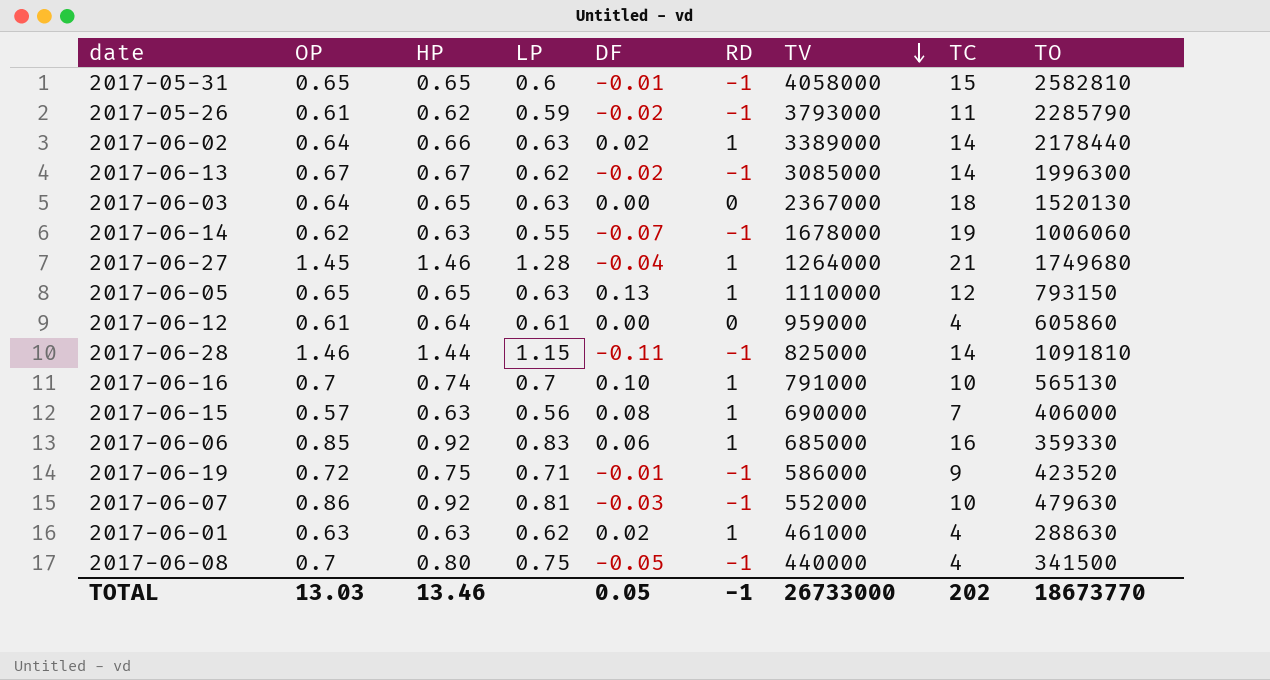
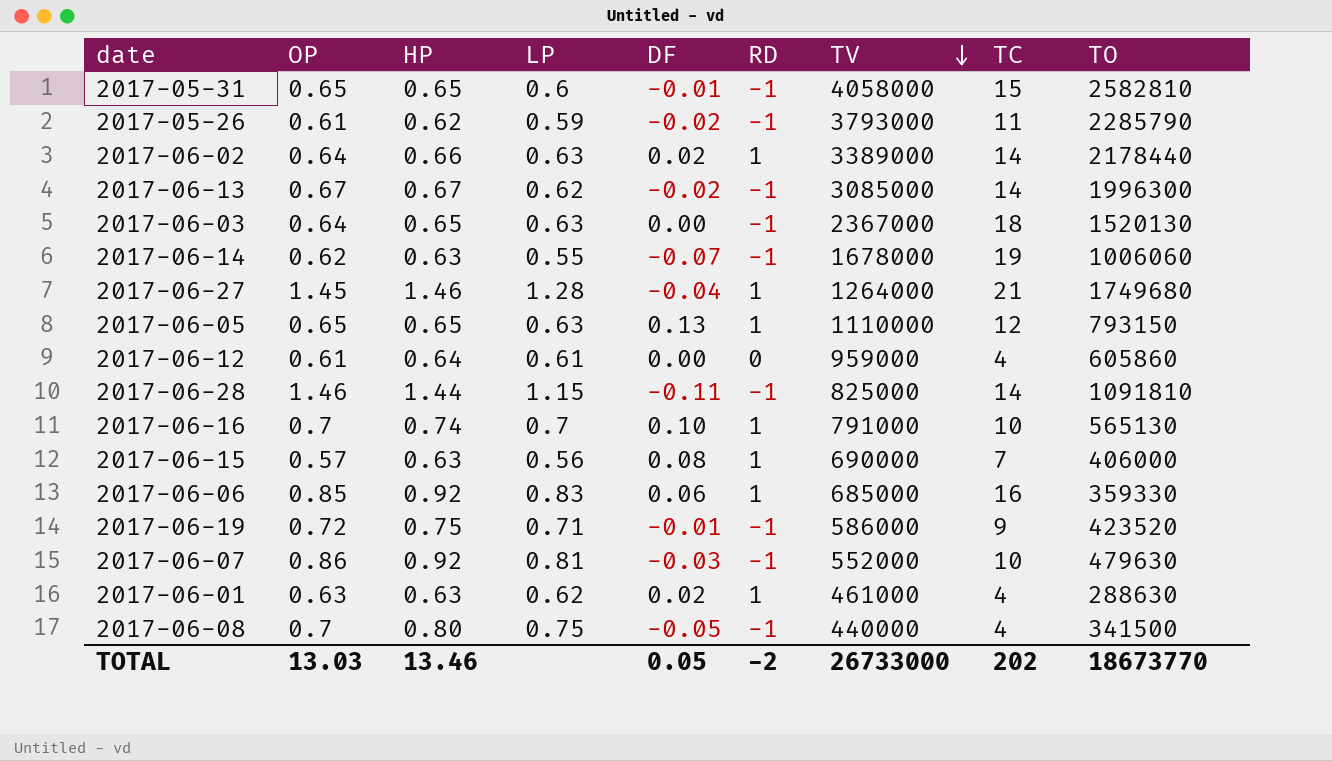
2017-06-03 | RD: 0 -> -1
TOTAL | RD: -1 -> -2

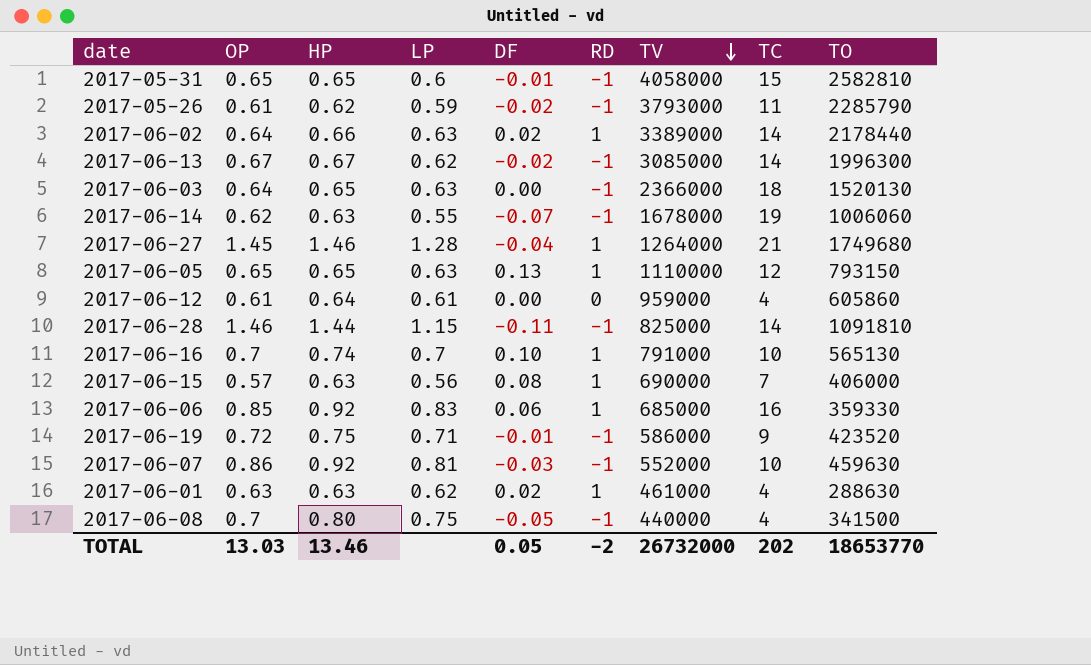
2017-06-03 | TV: 2367000 -> 2366000
2017-06-07 | TO: 479630 -> 459630
TOTAL | TV: 26733000 -> 26732000
TOTAL | TO: 18673770 -> 18653770

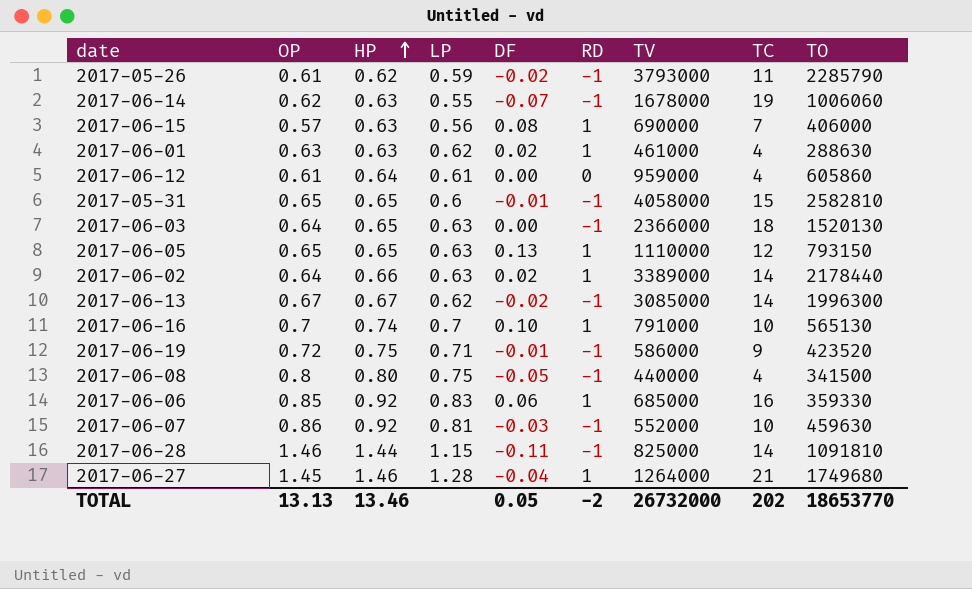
row order: TV descending -> HP ascending
2017-06-08 | OP: 0.7 -> 0.8
TOTAL | OP: 13.03 -> 13.13

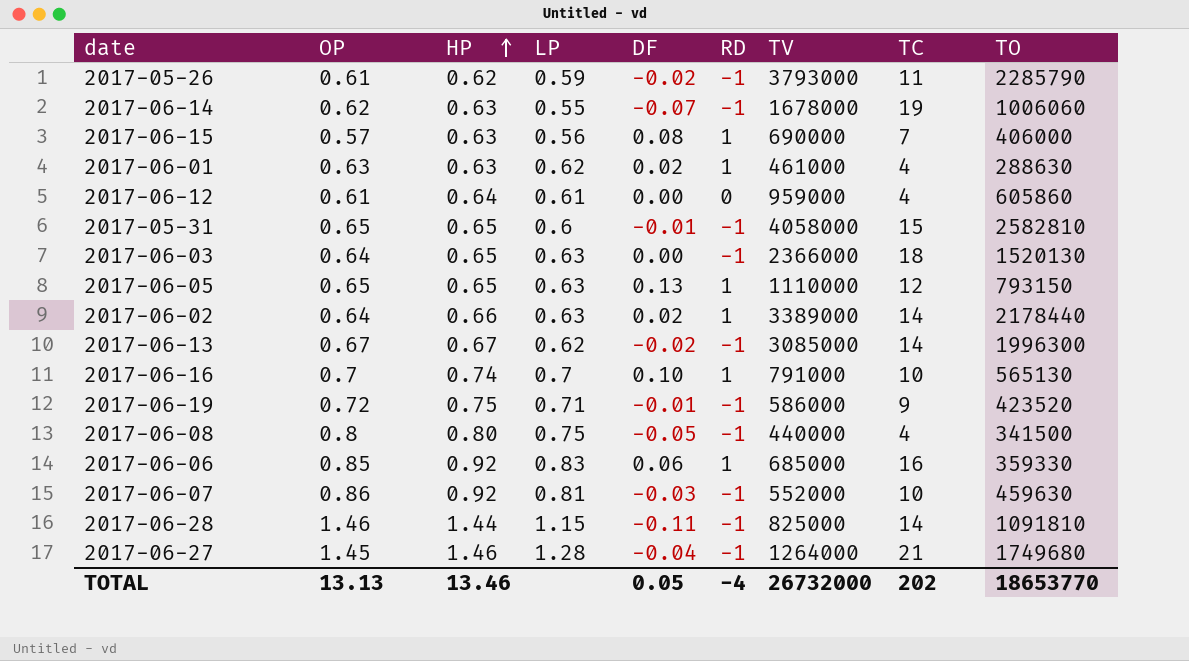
2017-06-27 | RD: 1 -> -1
TOTAL | RD: -2 -> -4

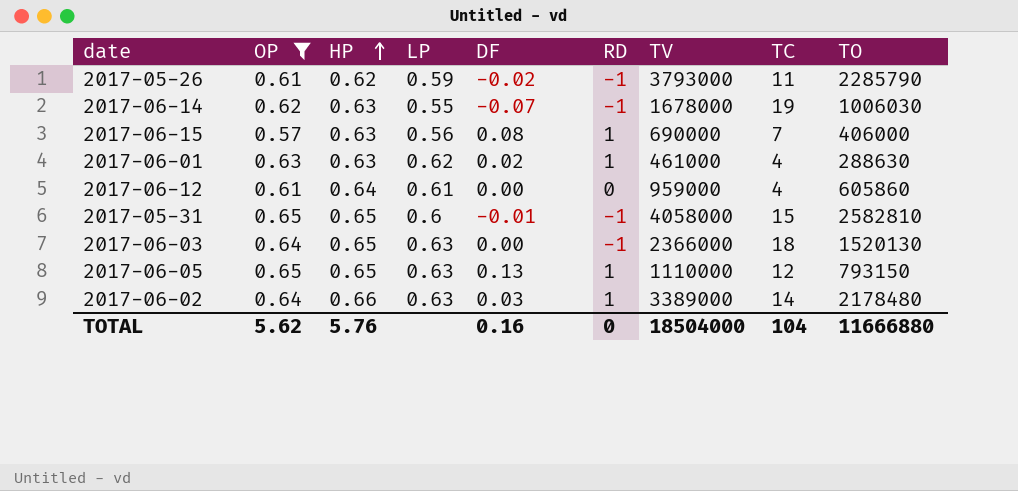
filter: none -> OP <= 0.65
2017-06-14 | TO: 1006060 -> 1006030
2017-06-02 | DF: 0.02 -> 0.03
2017-06-02 | TO: 2178440 -> 2178480
TOTAL | OP: 13.13 -> 5.62
TOTAL | HP: 13.46 -> 5.76
TOTAL | DF: 0.05 -> 0.16
TOTAL | RD: -4 -> 0
TOTAL | TV: 26732000 -> 18504000
TOTAL | TC: 202 -> 104
TOTAL | TO: 18653770 -> 11666880

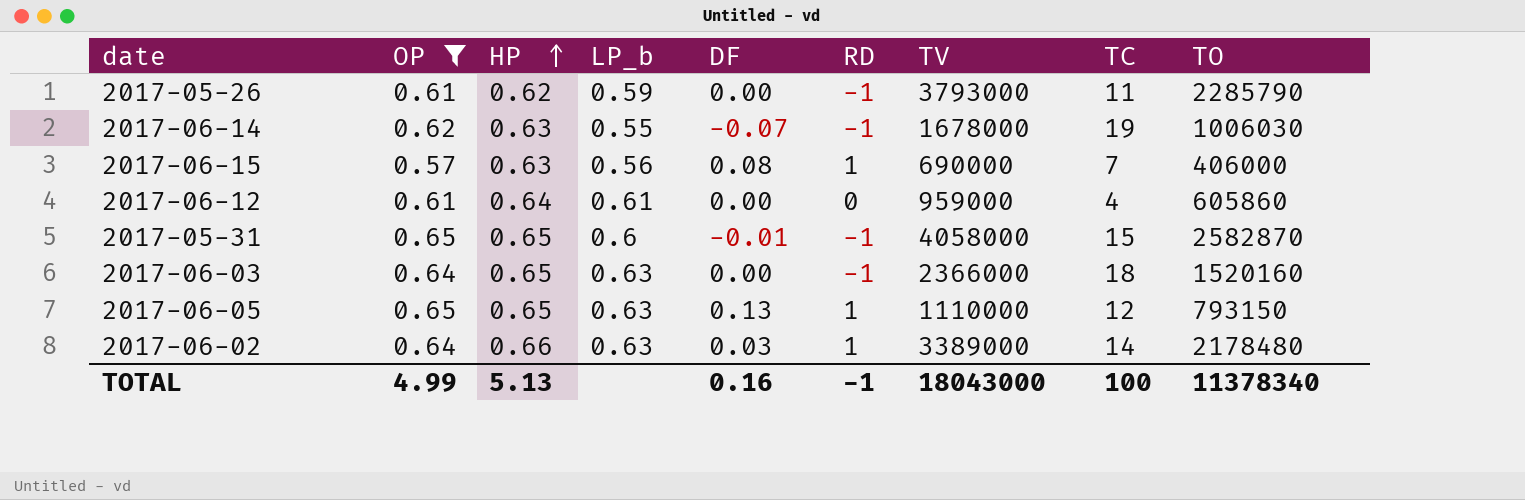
column name: LP -> LP_b
row 2017-06-01: 0.63 | 0.63 | 0.62 | 0.02 | 1 | 461000 | 4 | 288630 -> none
2017-05-26 | DF: -0.02 -> 0.00
2017-05-31 | TO: 2582810 -> 2582870
2017-06-03 | TO: 1520130 -> 1520160
TOTAL | OP: 5.62 -> 4.99
TOTAL | HP: 5.76 -> 5.13
TOTAL | RD: 0 -> -1
TOTAL | TV: 18504000 -> 18043000
TOTAL | TC: 104 -> 100
TOTAL | TO: 11666880 -> 11378340

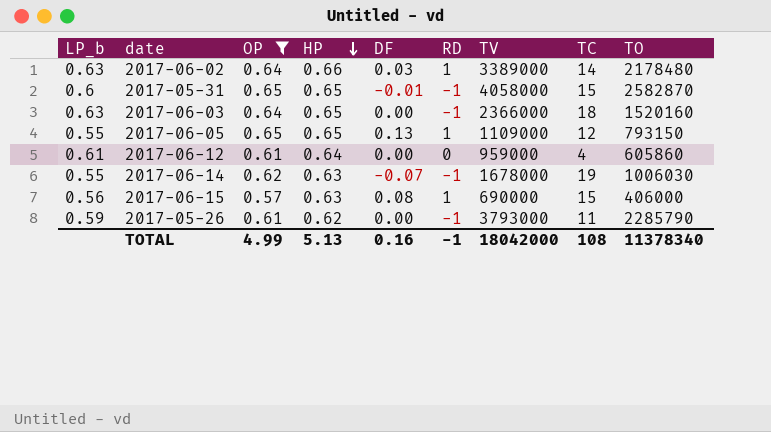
row order: HP ascending -> HP descending
column LP_b | position: 4 -> 1
2017-06-05 | LP_b: 0.63 -> 0.55
2017-06-05 | TV: 1110000 -> 1109000
2017-06-15 | TC: 7 -> 15
TOTAL | TV: 18043000 -> 18042000
TOTAL | TC: 100 -> 108

